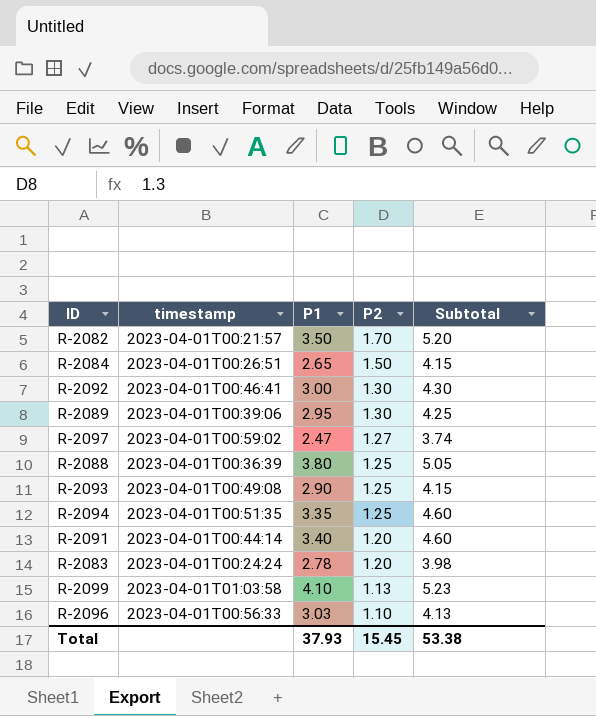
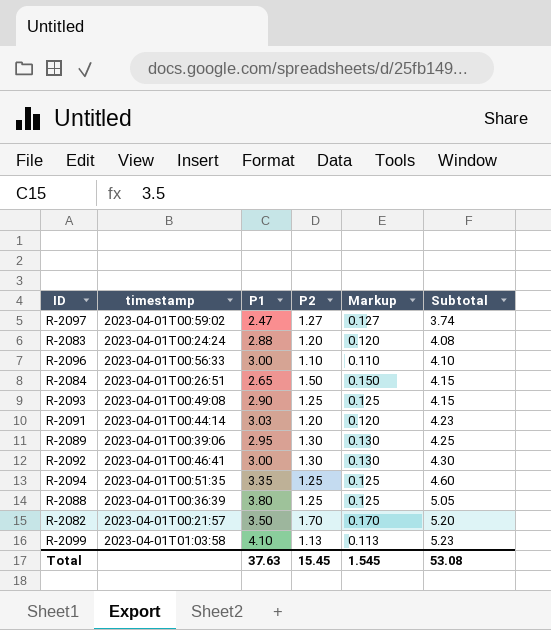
row order: P2 descending -> Subtotal ascending
column Markup | formula: none -> [P2] * 0.1
R-2083 | P1: 2.78 -> 2.88
R-2083 | Subtotal: 3.98 -> 4.08
R-2096 | P1: 3.03 -> 3.00
R-2096 | Subtotal: 4.13 -> 4.10
R-2091 | P1: 3.40 -> 3.03
R-2091 | Subtotal: 4.60 -> 4.23
Total | P1: 37.93 -> 37.63
Total | Subtotal: 53.38 -> 53.08

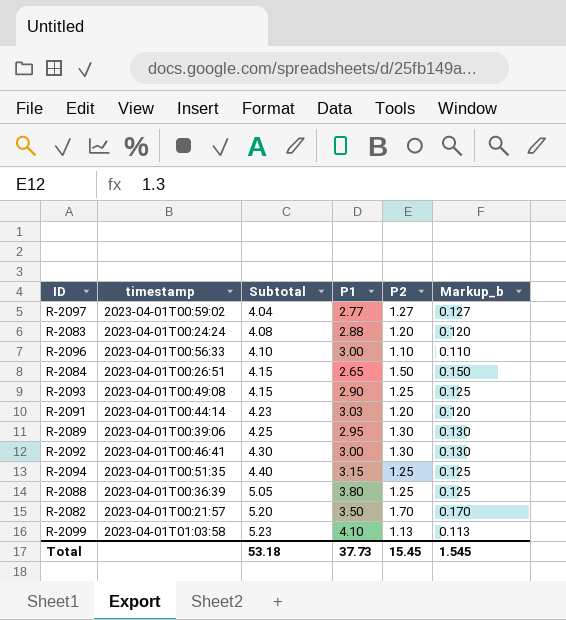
column Subtotal | position: 6 -> 3
column name: Markup -> Markup_b
R-2097 | Subtotal: 3.74 -> 4.04
R-2097 | P1: 2.47 -> 2.77
R-2094 | Subtotal: 4.60 -> 4.40
R-2094 | P1: 3.35 -> 3.15
Total | Subtotal: 53.08 -> 53.18
Total | P1: 37.63 -> 37.73

